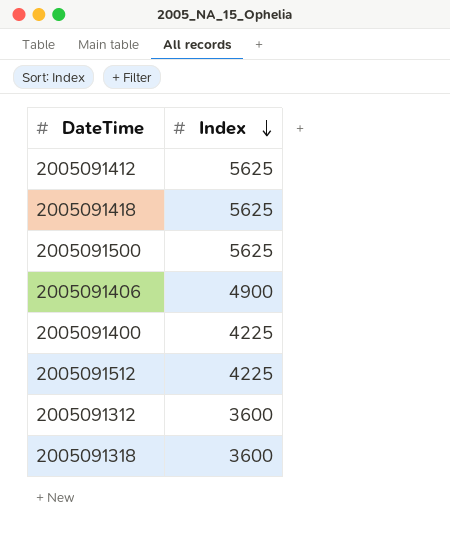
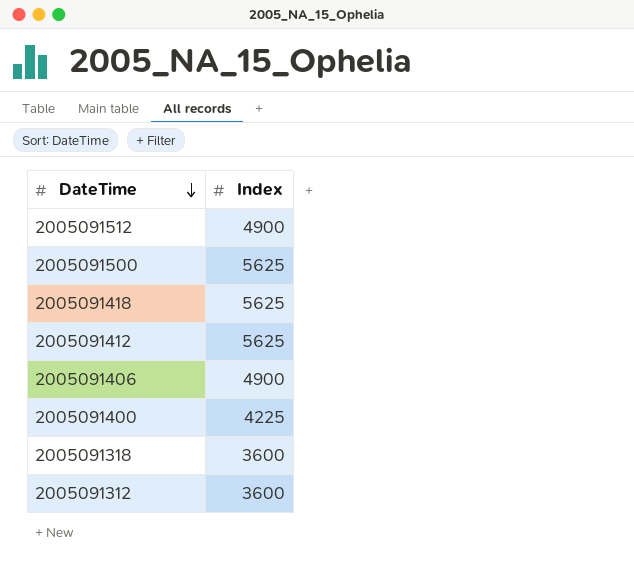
row order: Index descending -> DateTime descending
2005091512 | Index: 4225 -> 4900

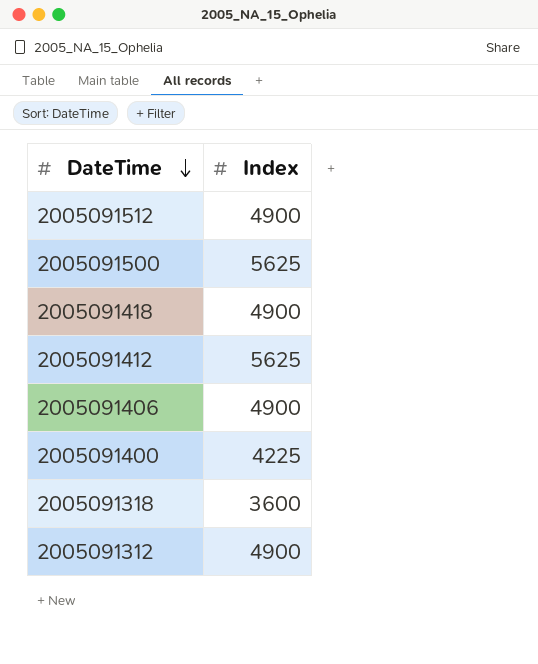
2005091418 | Index: 5625 -> 4900
2005091312 | Index: 3600 -> 4900

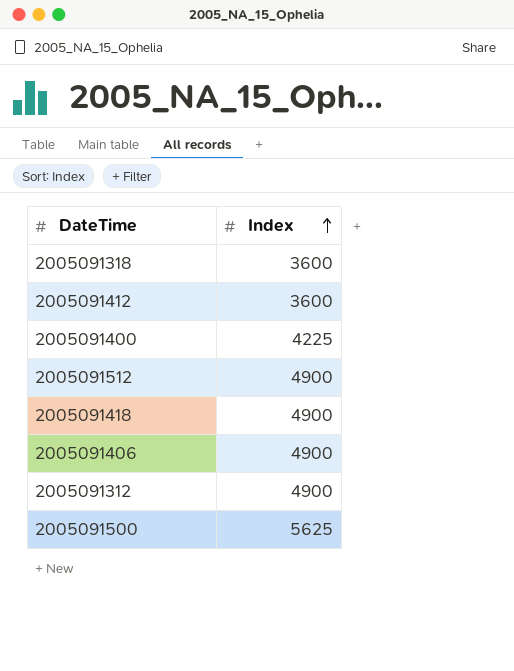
row order: DateTime descending -> Index ascending
2005091412 | Index: 5625 -> 3600

